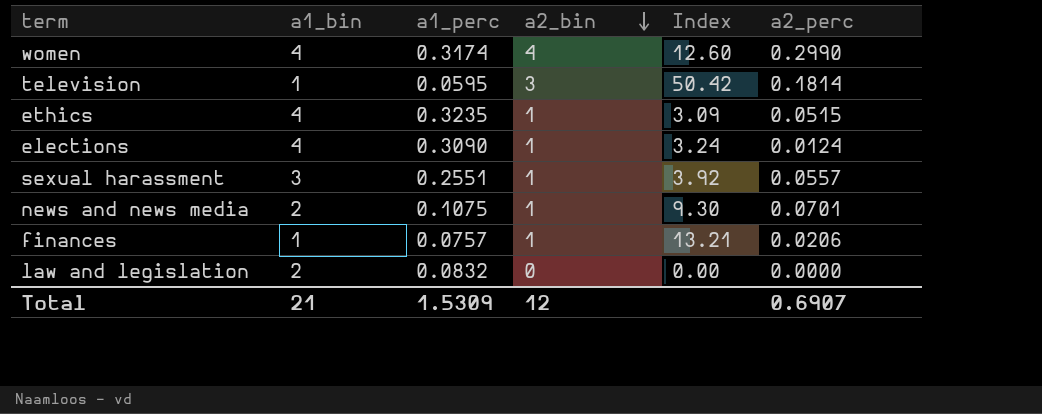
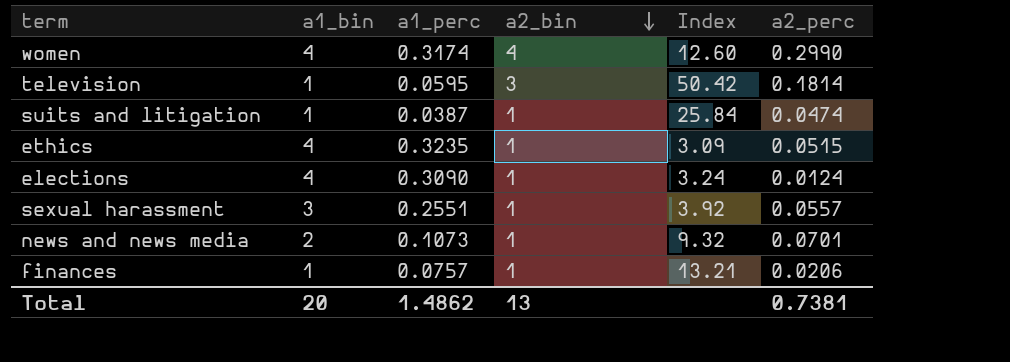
row law and legislation: 2 | 0.0832 | 0 | 0.00 | 0.0000 -> none
row suits and litigation: none -> 1 | 0.0387 | 1 | 25.84 | 0.0474
news and news media | a1_perc: 0.1075 -> 0.1073
news and news media | Index: 9.30 -> 9.32
Total | a1_bin: 21 -> 20
Total | a1_perc: 1.5309 -> 1.4862
Total | a2_bin: 12 -> 13
Total | a2_perc: 0.6907 -> 0.7381

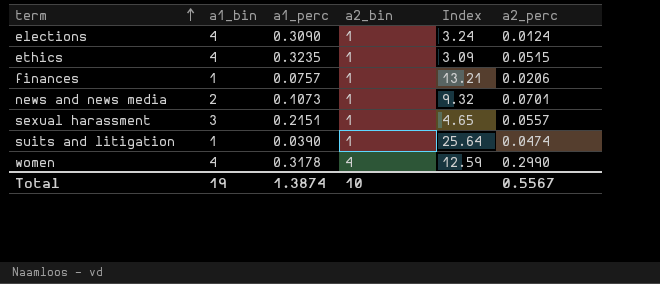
row order: a2_bin descending -> term ascending
row television: 1 | 0.0595 | 3 | 50.42 | 0.1814 -> none
sexual harassment | a1_perc: 0.2551 -> 0.2151
sexual harassment | Index: 3.92 -> 4.65
suits and litigation | a1_perc: 0.0387 -> 0.0390
suits and litigation | Index: 25.84 -> 25.64
women | a1_perc: 0.3174 -> 0.3178
women | Index: 12.60 -> 12.59
Total | a1_bin: 20 -> 19
Total | a1_perc: 1.4862 -> 1.3874
Total | a2_bin: 13 -> 10
Total | a2_perc: 0.7381 -> 0.5567

